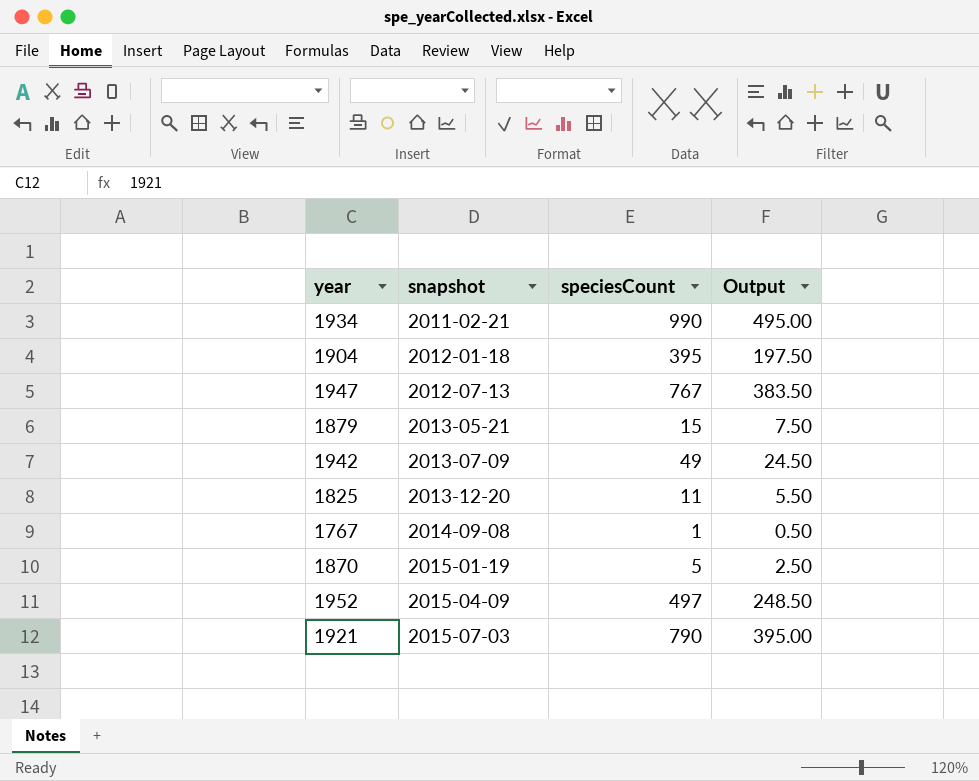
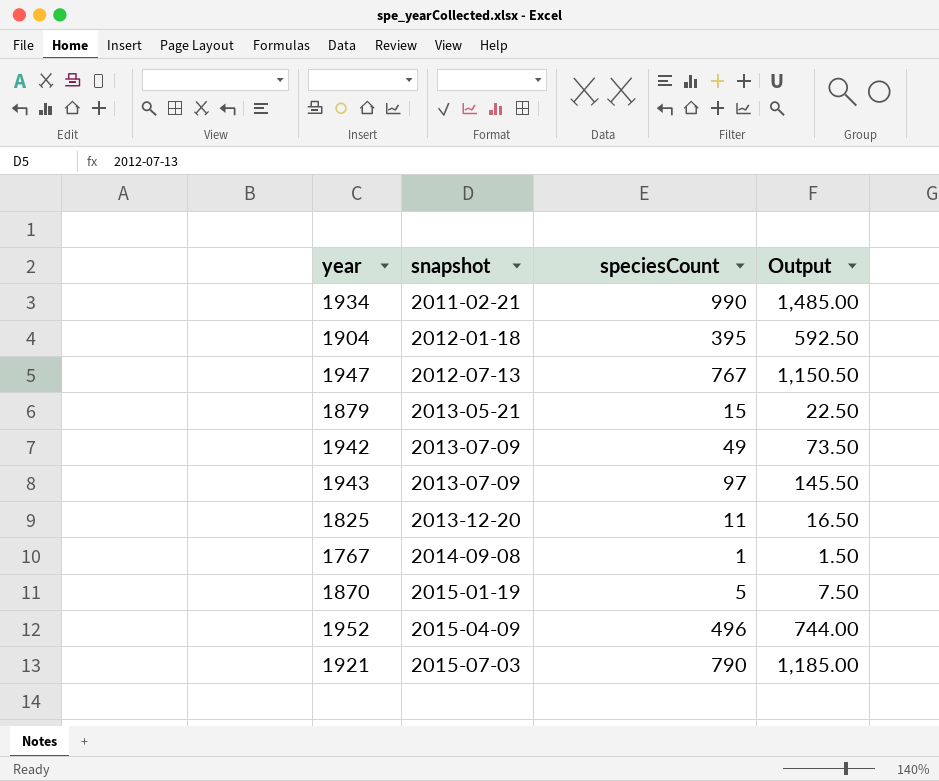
column Output | formula: [speciesCount] * 0.5 -> [speciesCount] * 1.5
row 1943: none -> 2013-07-09 | 97 | 145.50
1952 | speciesCount: 497 -> 496

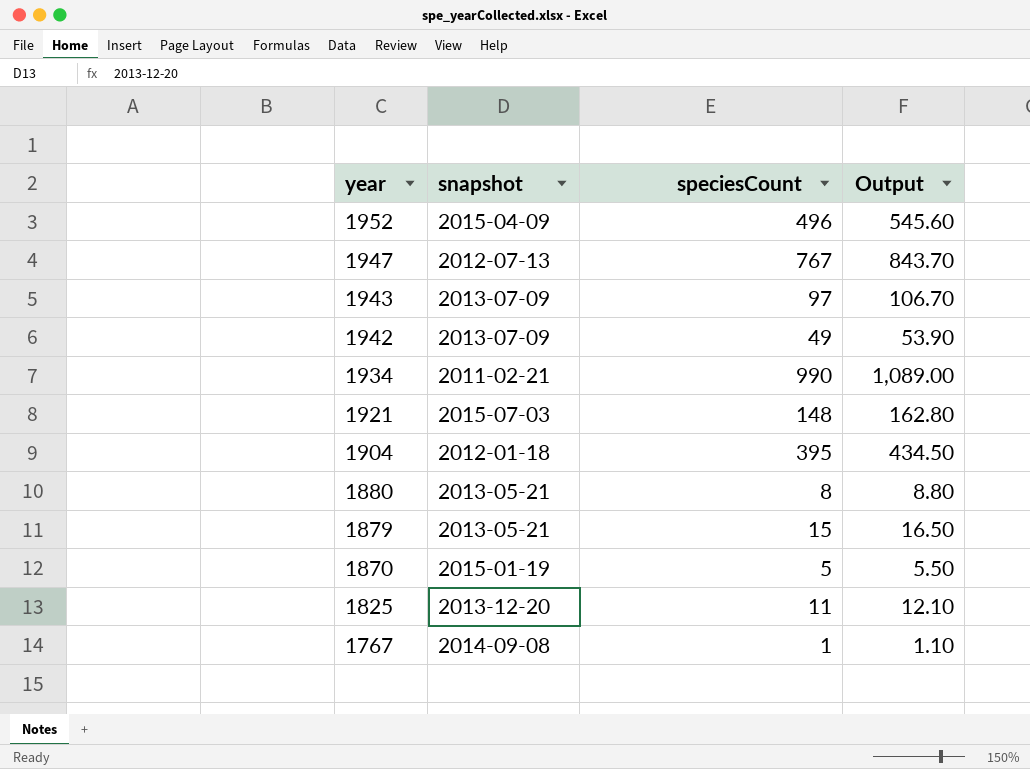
row order: snapshot ascending -> year descending
column Output | formula: [speciesCount] * 1.5 -> [speciesCount] * 1.1
1921 | speciesCount: 790 -> 148
row 1880: none -> 2013-05-21 | 8 | 8.80

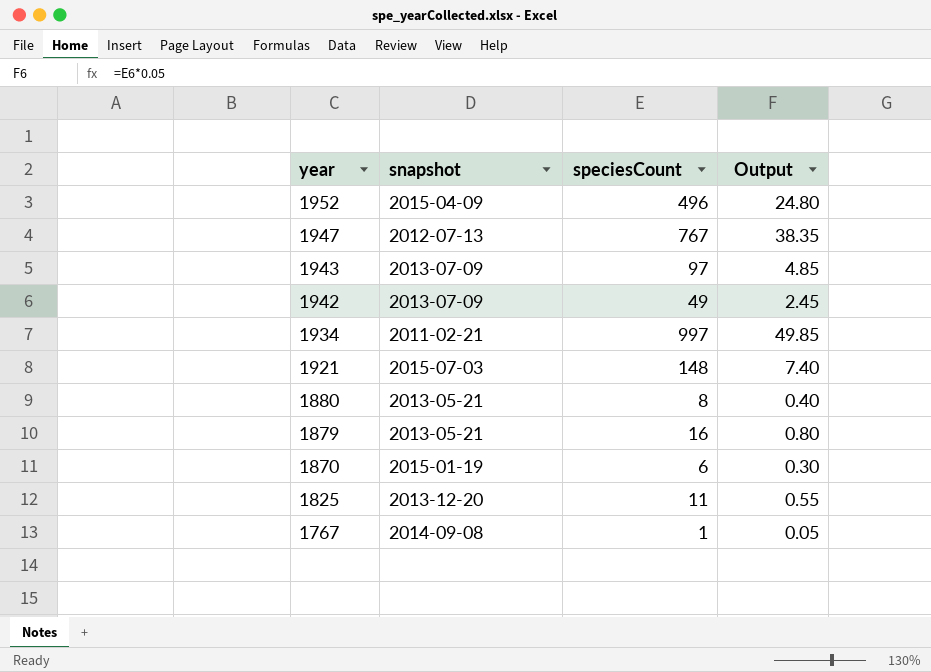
column Output | formula: [speciesCount] * 1.1 -> [speciesCount] * 0.05
row 1904: 2012-01-18 | 395 | 434.50 -> none
1934 | speciesCount: 990 -> 997
1879 | speciesCount: 15 -> 16
1870 | speciesCount: 5 -> 6

